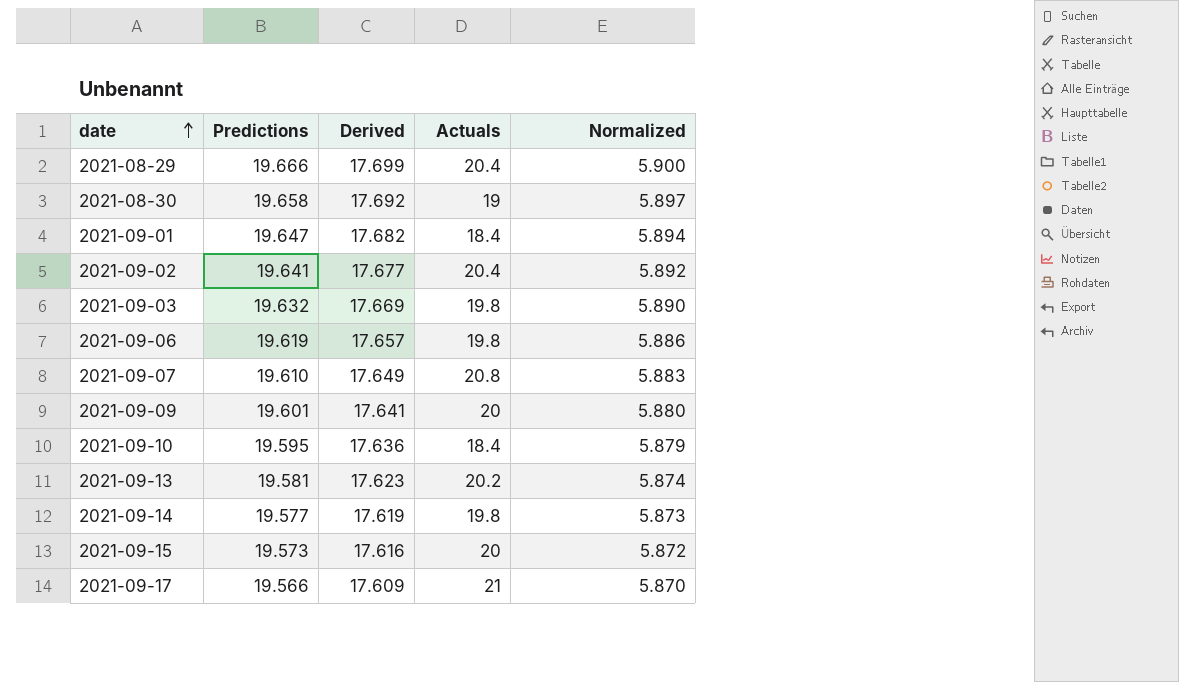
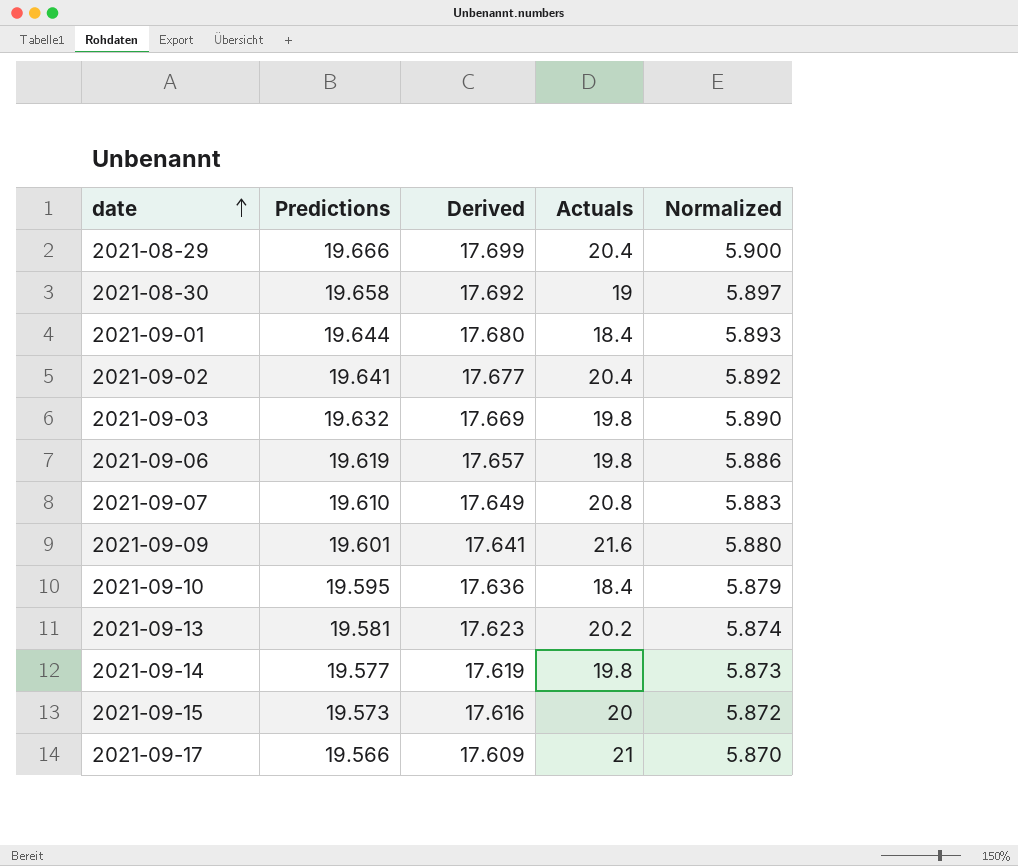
2021-09-01 | Predictions: 19.647 -> 19.644
2021-09-01 | Derived: 17.682 -> 17.680
2021-09-01 | Normalized: 5.894 -> 5.893
2021-09-09 | Actuals: 20 -> 21.6

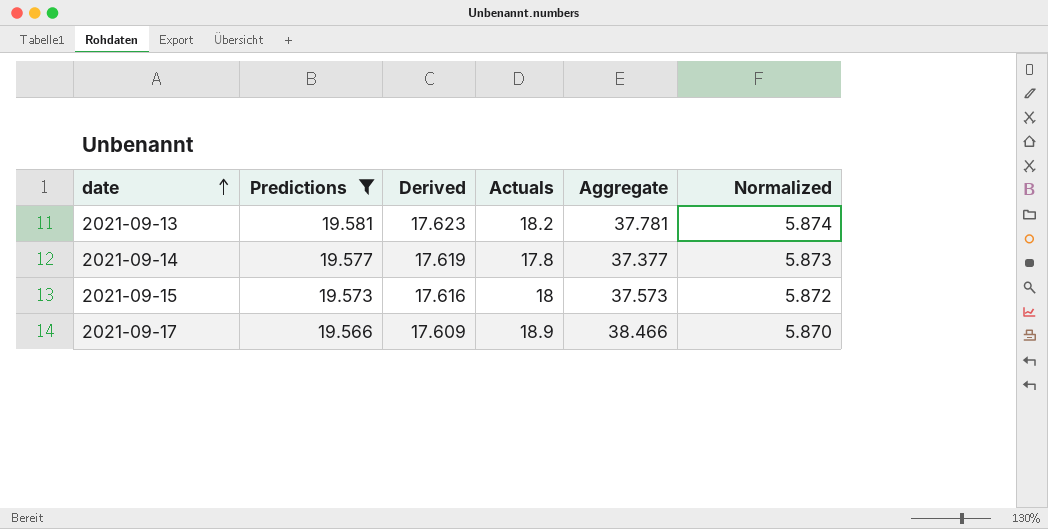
filter: none -> Predictions <= 19.581
column Aggregate | formula: none -> [Predictions] + [Actuals]
2021-09-13 | Actuals: 20.2 -> 18.2
2021-09-14 | Actuals: 19.8 -> 17.8
2021-09-15 | Actuals: 20 -> 18
2021-09-17 | Actuals: 21 -> 18.9

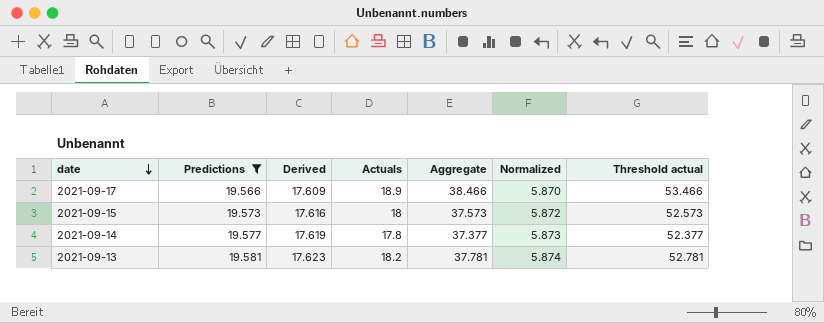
row order: date ascending -> date descending
column Threshold actual | formula: none -> [Aggregate] + 15

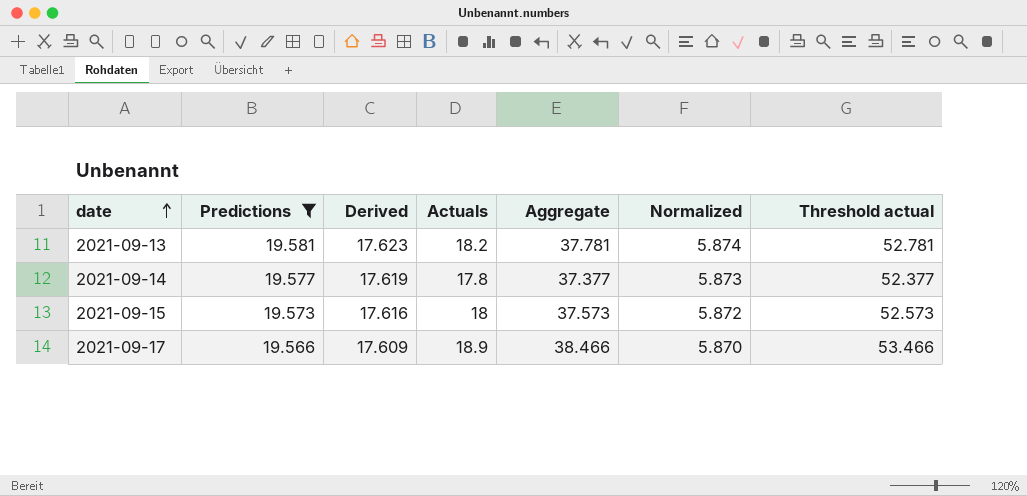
row order: date descending -> date ascending

